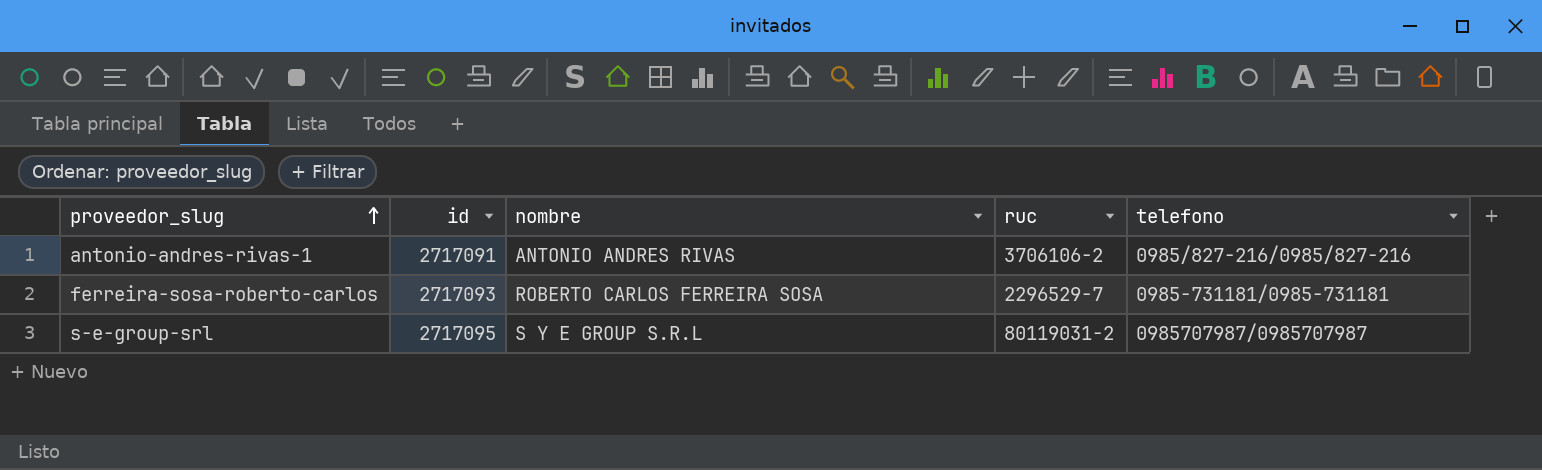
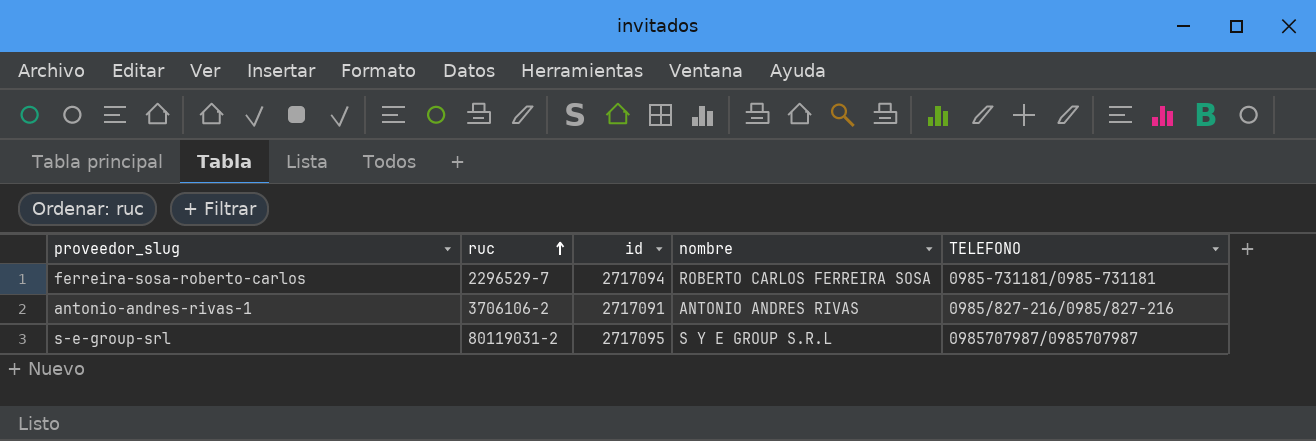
row order: proveedor_slug ascending -> ruc ascending
column ruc | position: 4 -> 2
column name: telefono -> TELEFONO
ferreira-sosa-roberto-carlos | id: 2717093 -> 2717094

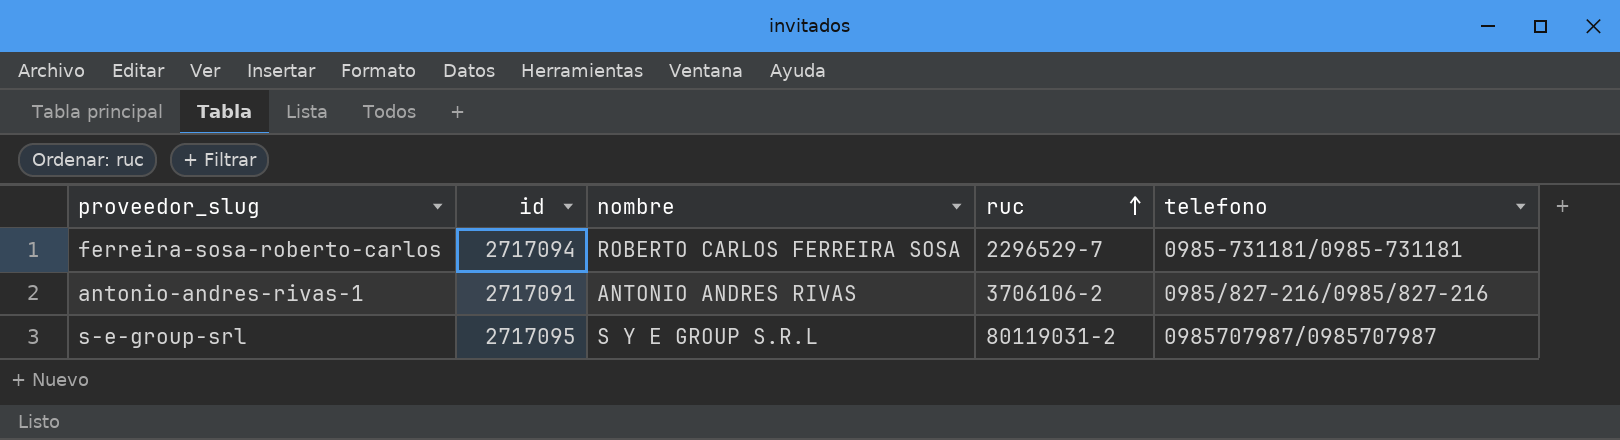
column ruc | position: 2 -> 4
column name: TELEFONO -> telefono

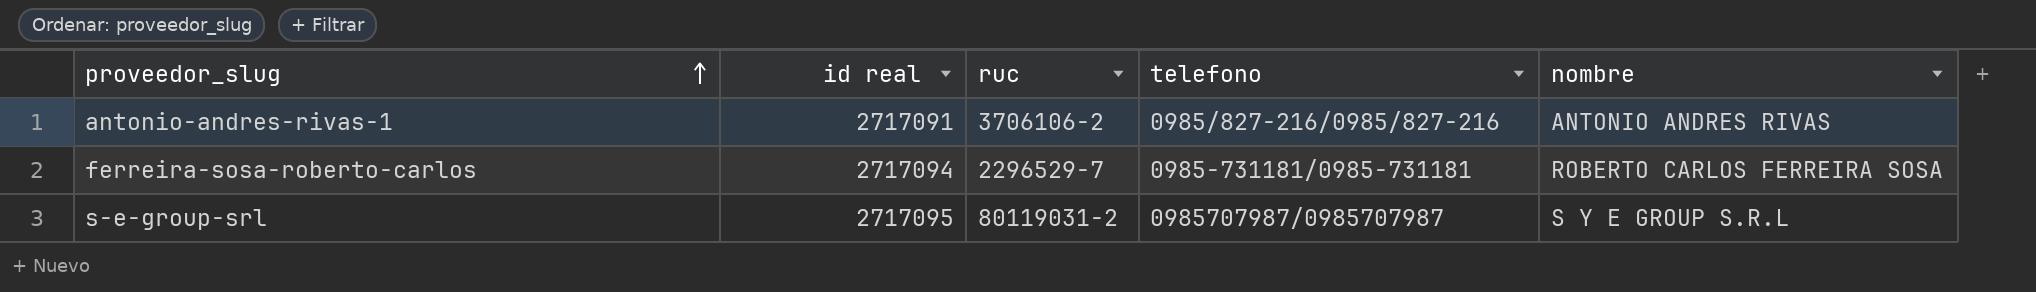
row order: ruc ascending -> proveedor_slug ascending
column name: id -> id real
column nombre | position: 3 -> 5

